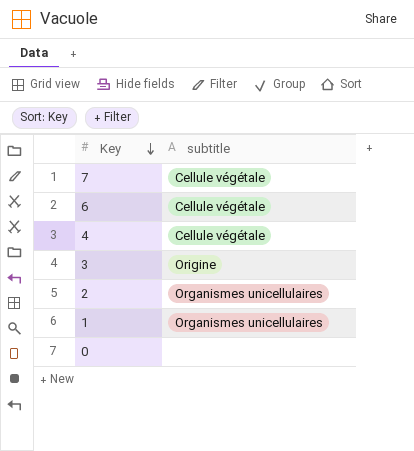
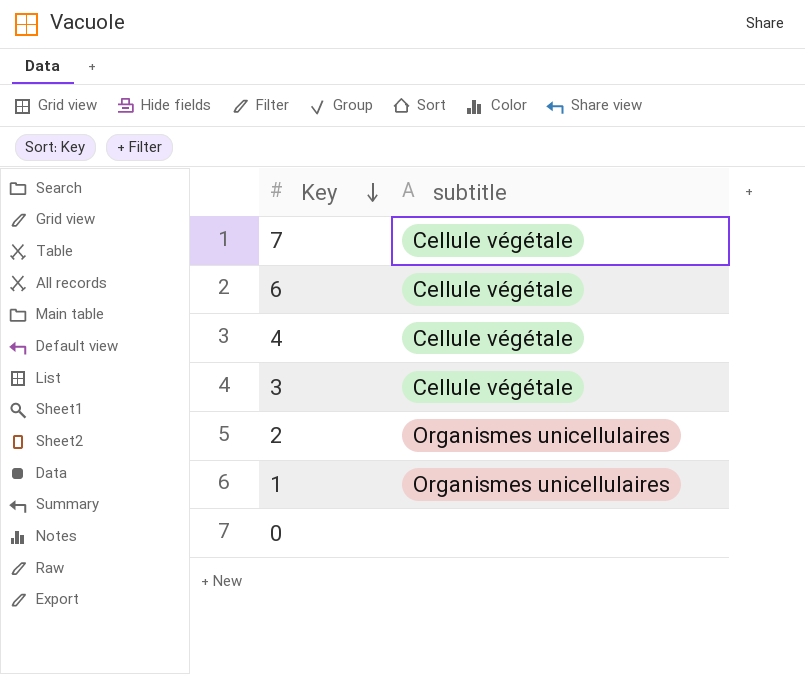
3 | subtitle: Origine -> Cellule végétale

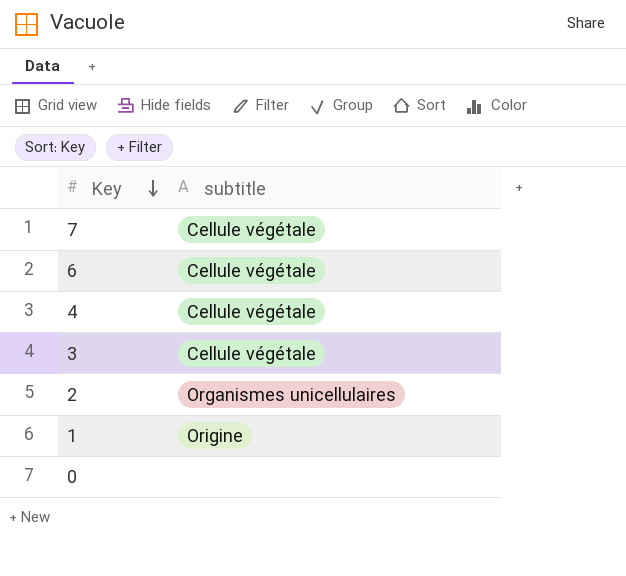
1 | subtitle: Organismes unicellulaires -> Origine

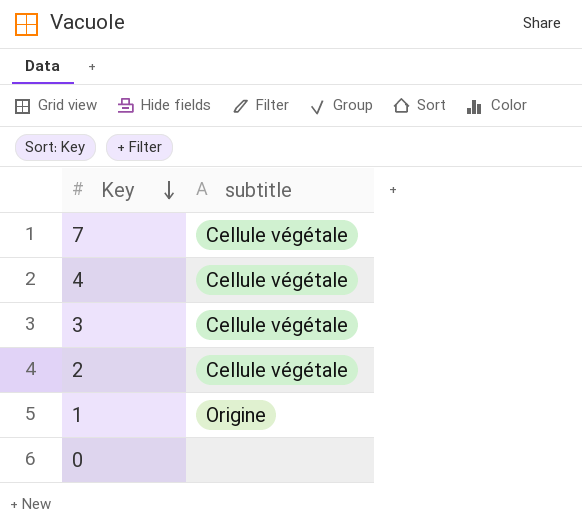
row 6: Cellule végétale -> none
2 | subtitle: Organismes unicellulaires -> Cellule végétale

